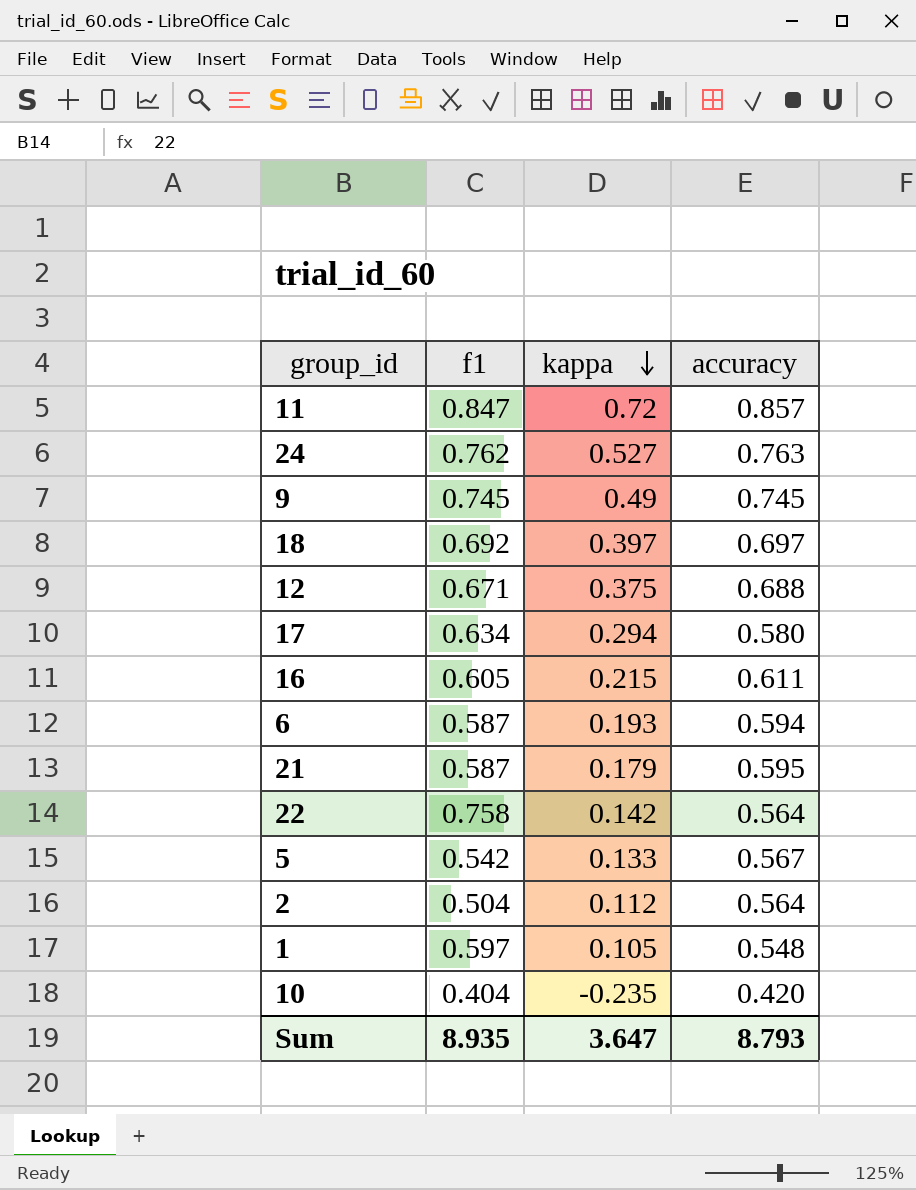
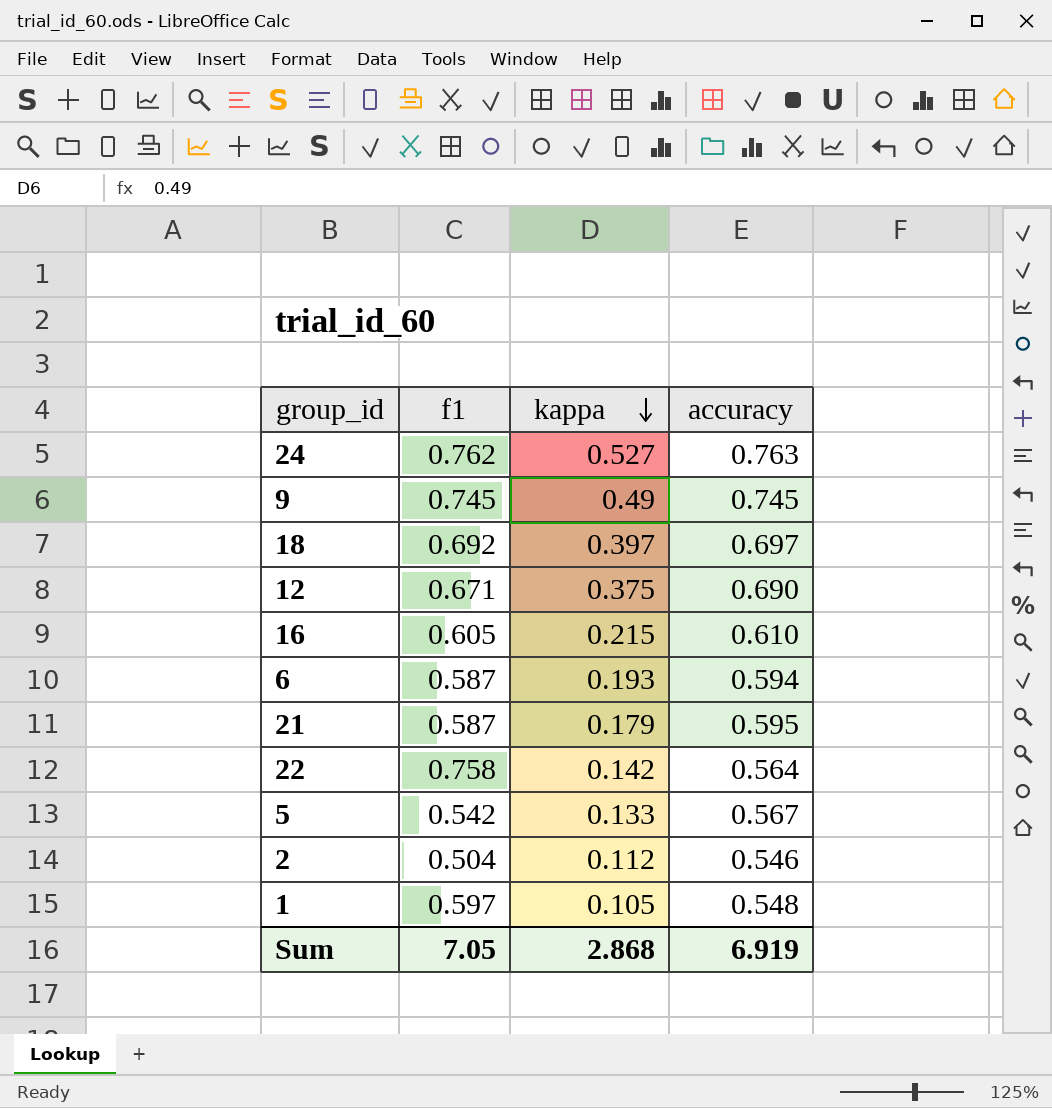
row 11: 0.847 | 0.72 | 0.857 -> none
row 17: 0.634 | 0.294 | 0.580 -> none
row 10: 0.404 | -0.235 | 0.420 -> none
12 | accuracy: 0.688 -> 0.690
16 | accuracy: 0.611 -> 0.610
2 | accuracy: 0.564 -> 0.546
Sum | f1: 8.935 -> 7.05
Sum | kappa: 3.647 -> 2.868
Sum | accuracy: 8.793 -> 6.919

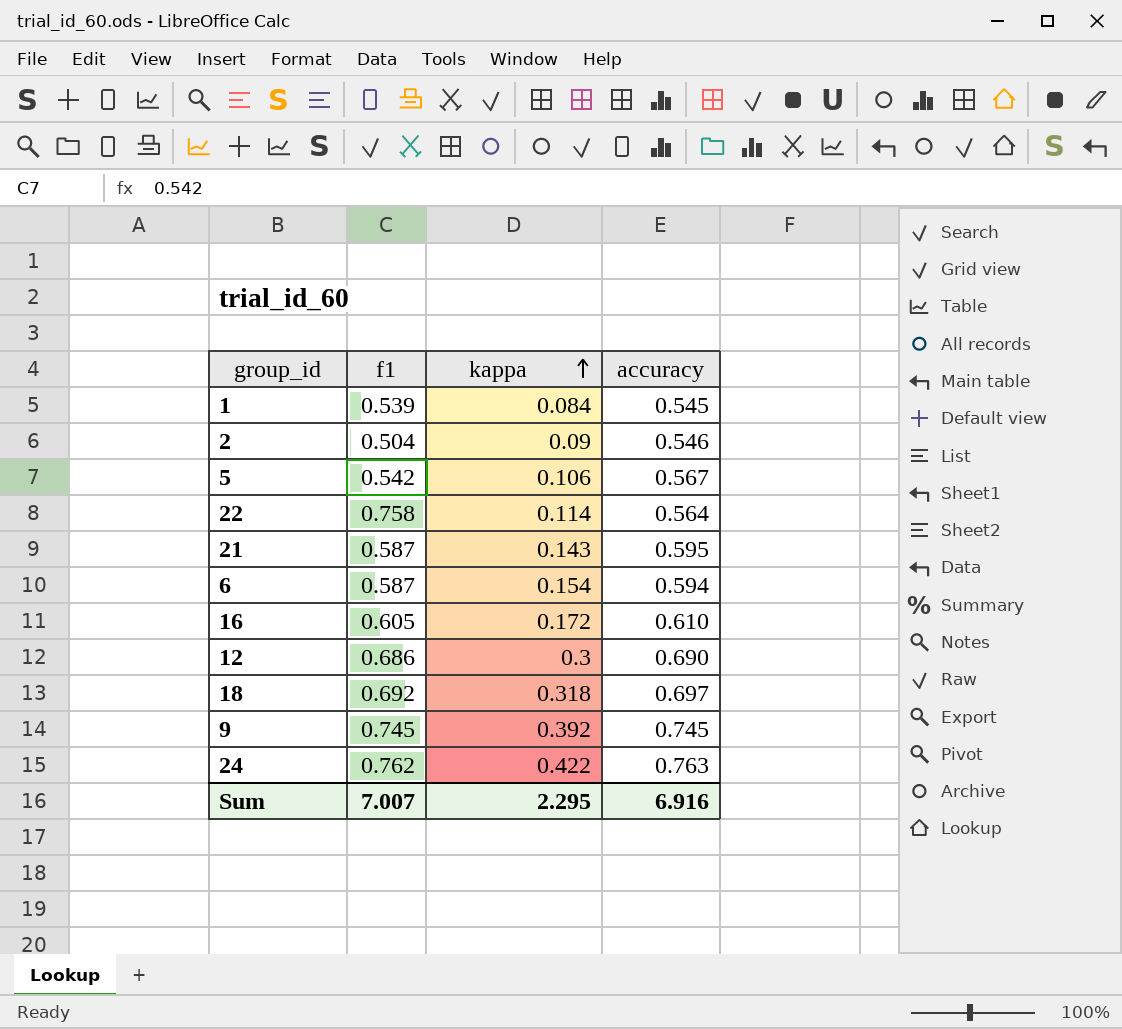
row order: kappa descending -> kappa ascending
1 | f1: 0.597 -> 0.539
1 | kappa: 0.105 -> 0.084
1 | accuracy: 0.548 -> 0.545
2 | kappa: 0.112 -> 0.09
5 | kappa: 0.133 -> 0.106
22 | kappa: 0.142 -> 0.114
21 | kappa: 0.179 -> 0.143
6 | kappa: 0.193 -> 0.154
16 | kappa: 0.215 -> 0.172
12 | f1: 0.671 -> 0.686
12 | kappa: 0.375 -> 0.3
18 | kappa: 0.397 -> 0.318
9 | kappa: 0.49 -> 0.392
24 | kappa: 0.527 -> 0.422
Sum | f1: 7.05 -> 7.007
Sum | kappa: 2.868 -> 2.295
Sum | accuracy: 6.919 -> 6.916

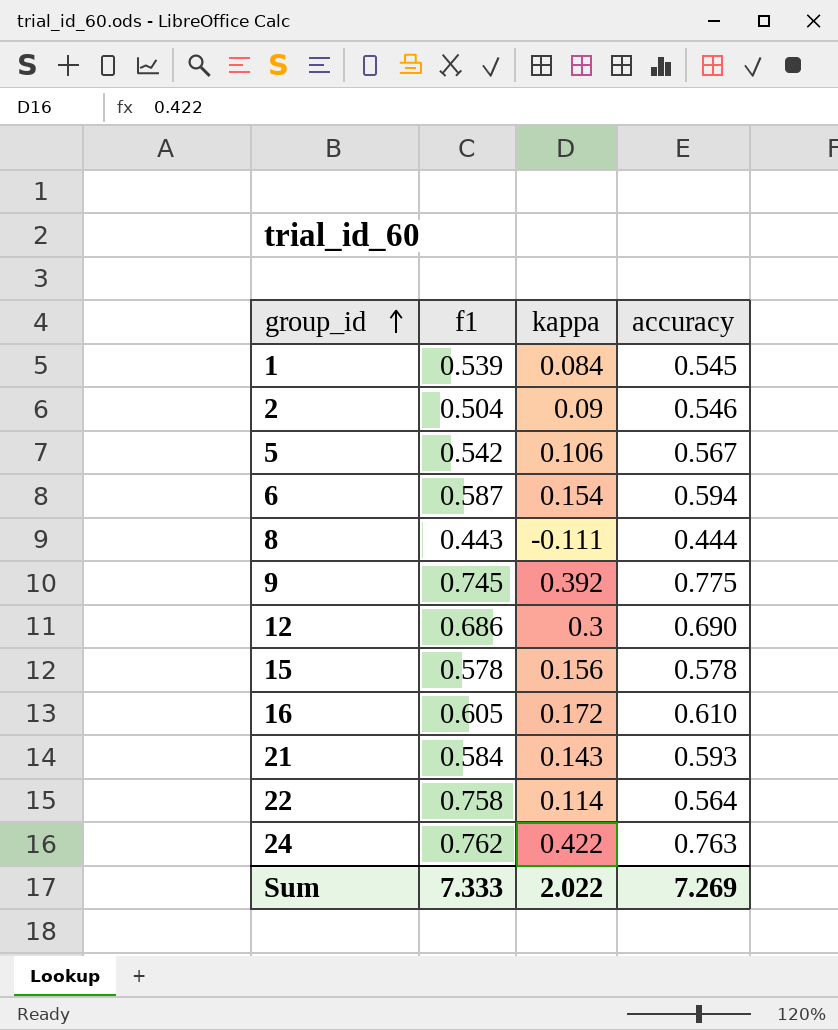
row order: kappa ascending -> group_id ascending
row 18: 0.692 | 0.318 | 0.697 -> none
row 8: none -> 0.443 | -0.111 | 0.444
9 | accuracy: 0.745 -> 0.775
row 15: none -> 0.578 | 0.156 | 0.578
21 | f1: 0.587 -> 0.584
21 | accuracy: 0.595 -> 0.593
Sum | f1: 7.007 -> 7.333
Sum | kappa: 2.295 -> 2.022
Sum | accuracy: 6.916 -> 7.269

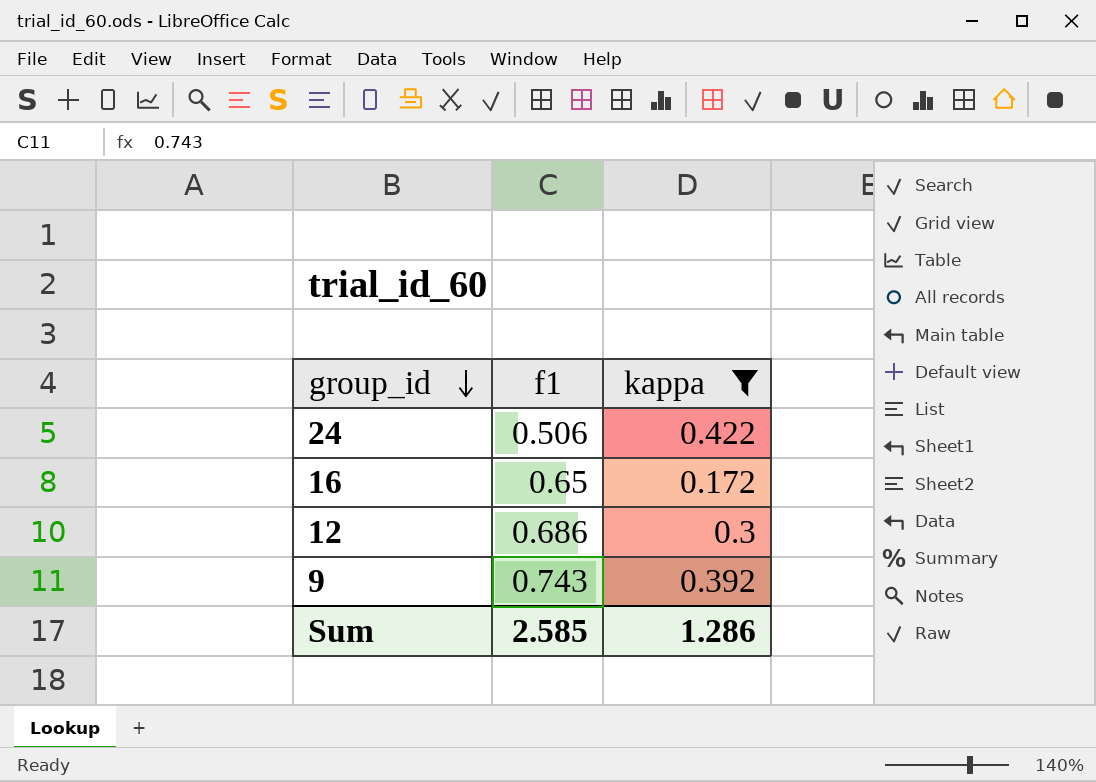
filter: none -> kappa >= 0.172
row order: group_id ascending -> group_id descending
column accuracy | position: 4 -> none
24 | f1: 0.762 -> 0.506
16 | f1: 0.605 -> 0.65
9 | f1: 0.745 -> 0.743
Sum | f1: 7.333 -> 2.585
Sum | kappa: 2.022 -> 1.286

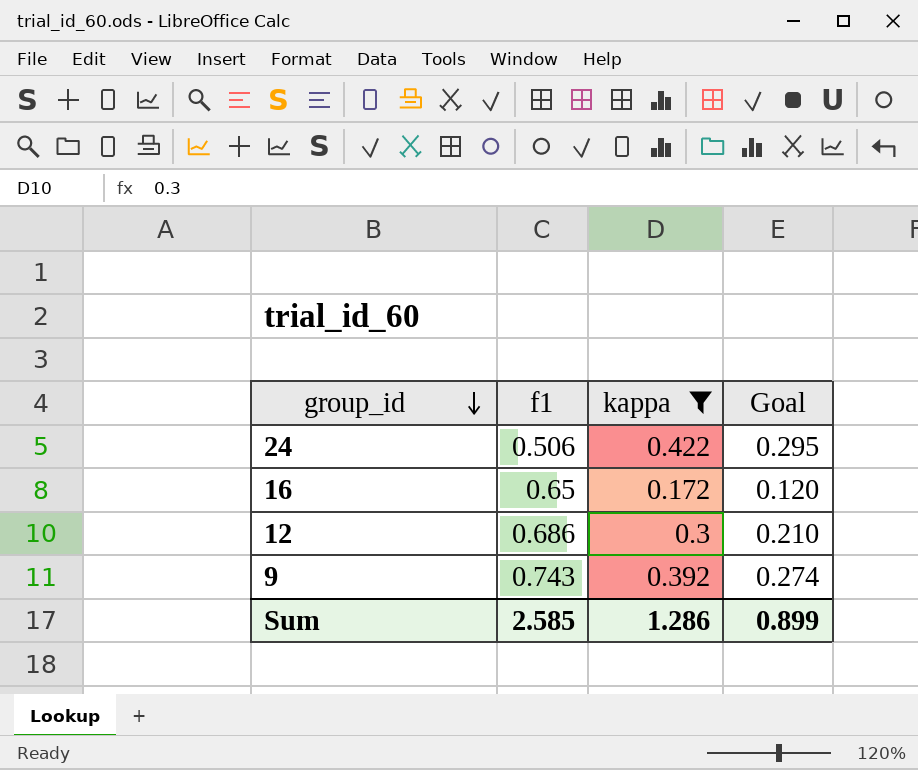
column Goal | formula: none -> [kappa] * 0.7

